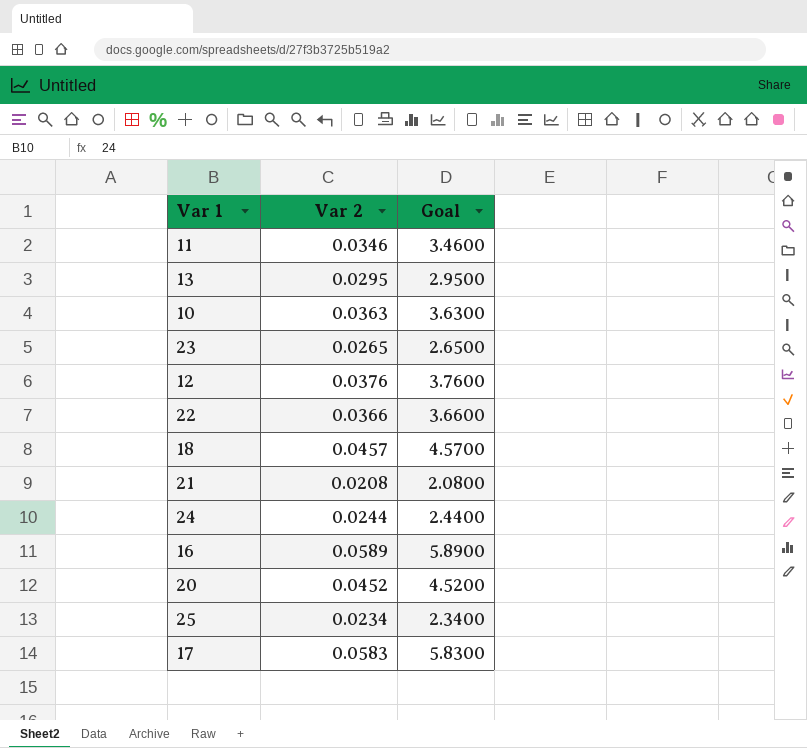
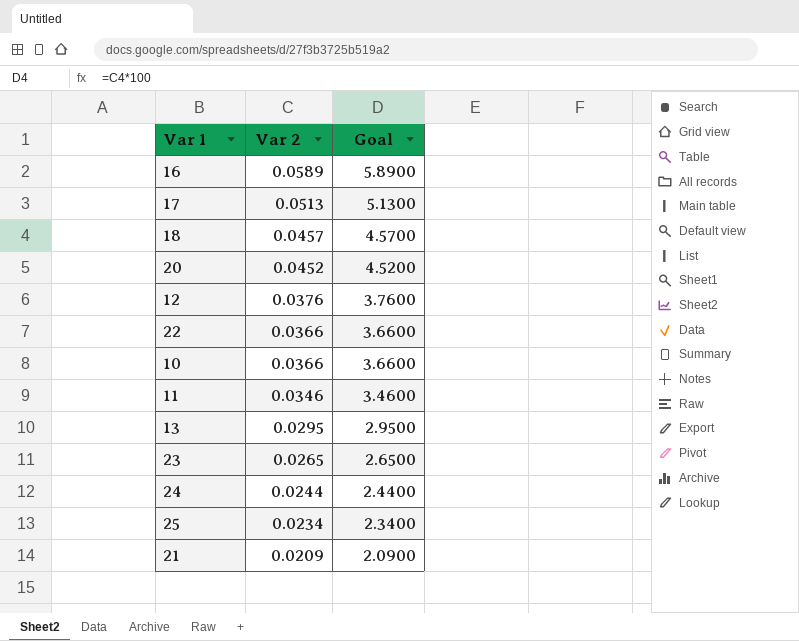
row order: none -> Var 2 descending
17 | Var 2: 0.0583 -> 0.0513
17 | Goal: 5.8300 -> 5.1300
10 | Var 2: 0.0363 -> 0.0366
10 | Goal: 3.6300 -> 3.6600
21 | Var 2: 0.0208 -> 0.0209
21 | Goal: 2.0800 -> 2.0900

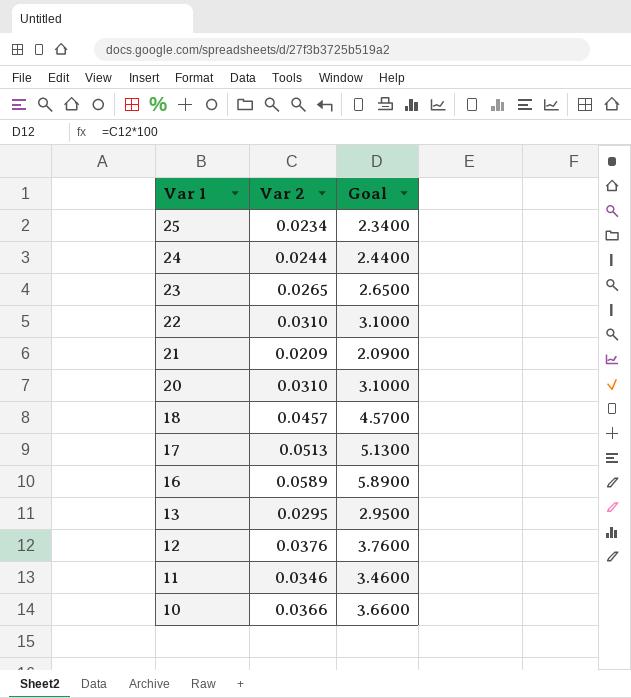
row order: Var 2 descending -> Var 1 descending
22 | Var 2: 0.0366 -> 0.0310
22 | Goal: 3.6600 -> 3.1000
20 | Var 2: 0.0452 -> 0.0310
20 | Goal: 4.5200 -> 3.1000

